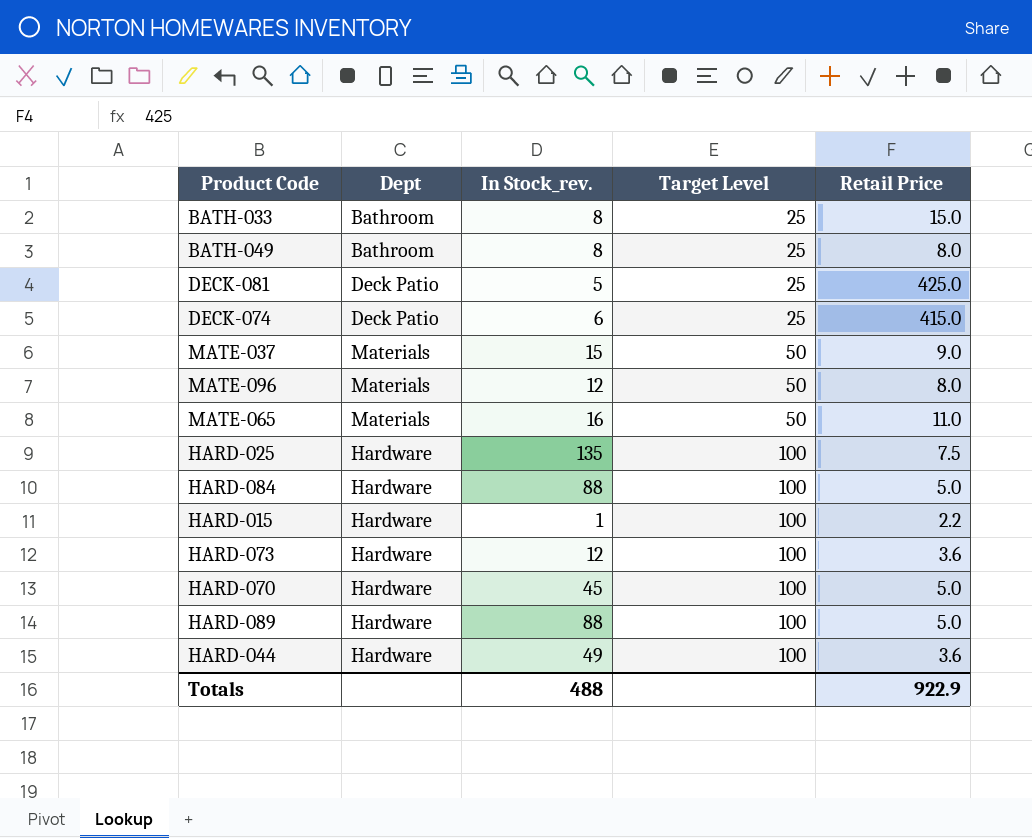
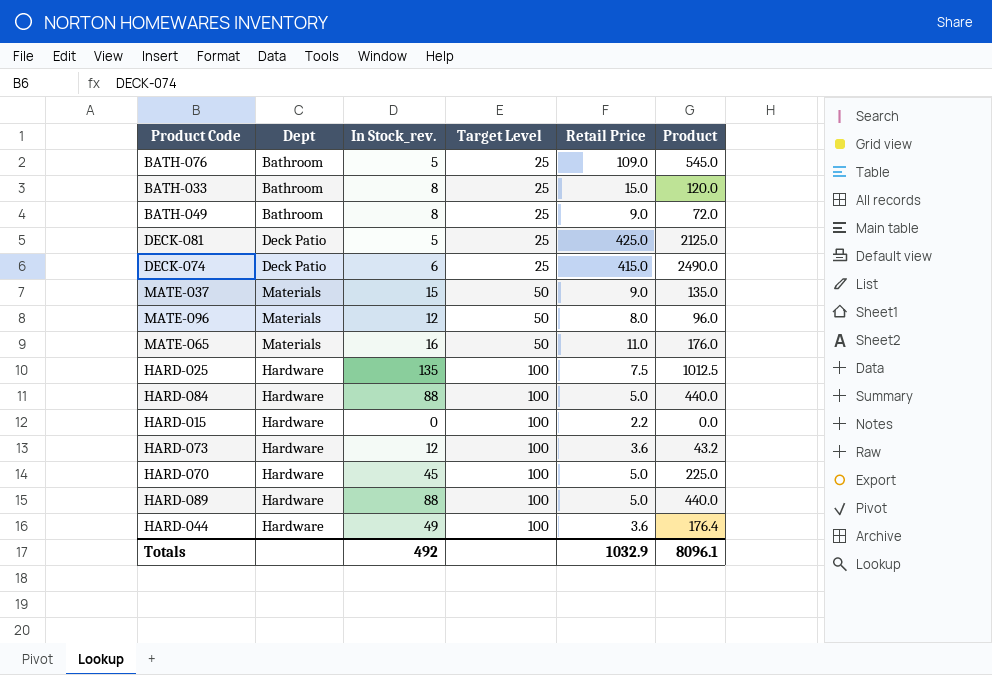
column Product | formula: none -> [In Stock_rev.] * [Retail Price]
row BATH-076: none -> Bathroom | 5 | 25 | 109.0 | 545.0
BATH-049 | Retail Price: 8.0 -> 9.0
HARD-015 | In Stock_rev.: 1 -> 0
Totals | In Stock_rev.: 488 -> 492
Totals | Retail Price: 922.9 -> 1032.9

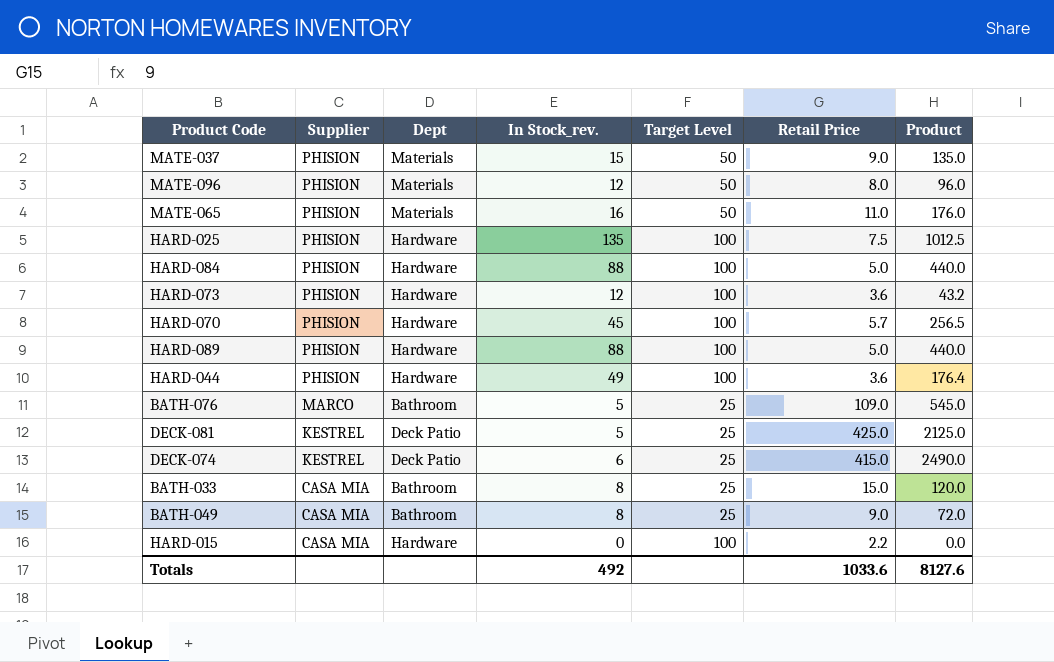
row order: Target Level ascending -> Supplier descending
column Supplier | position: none -> 2
HARD-070 | Retail Price: 5.0 -> 5.7
HARD-070 | Product: 225.0 -> 256.5
Totals | Retail Price: 1032.9 -> 1033.6
Totals | Product: 8096.1 -> 8127.6

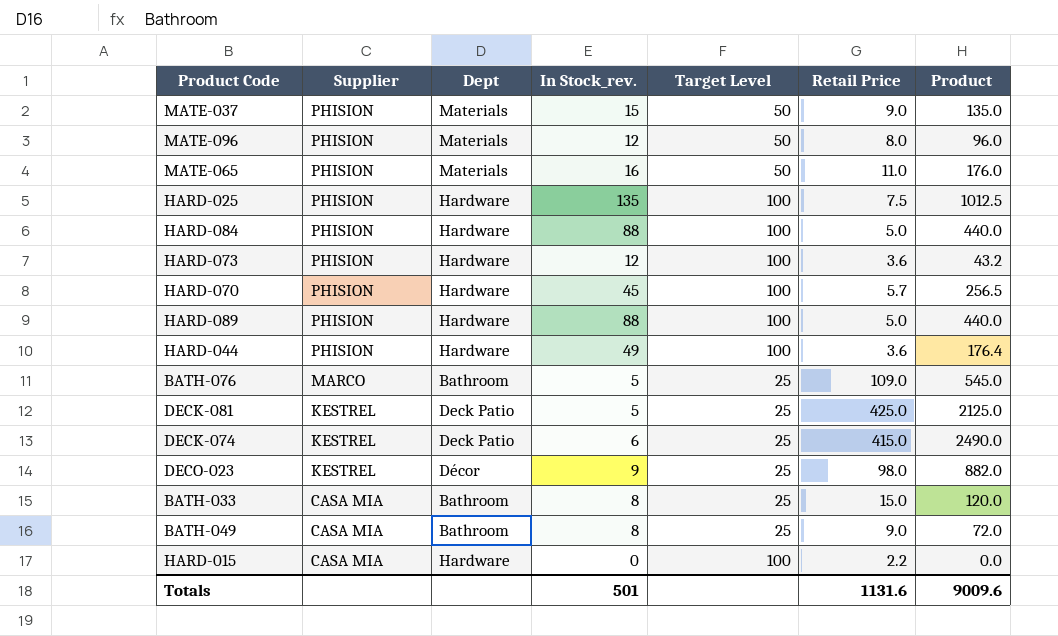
row DECO-023: none -> KESTREL | Décor | 9 | 25 | 98.0 | 882.0
Totals | In Stock_rev.: 492 -> 501
Totals | Retail Price: 1033.6 -> 1131.6
Totals | Product: 8127.6 -> 9009.6

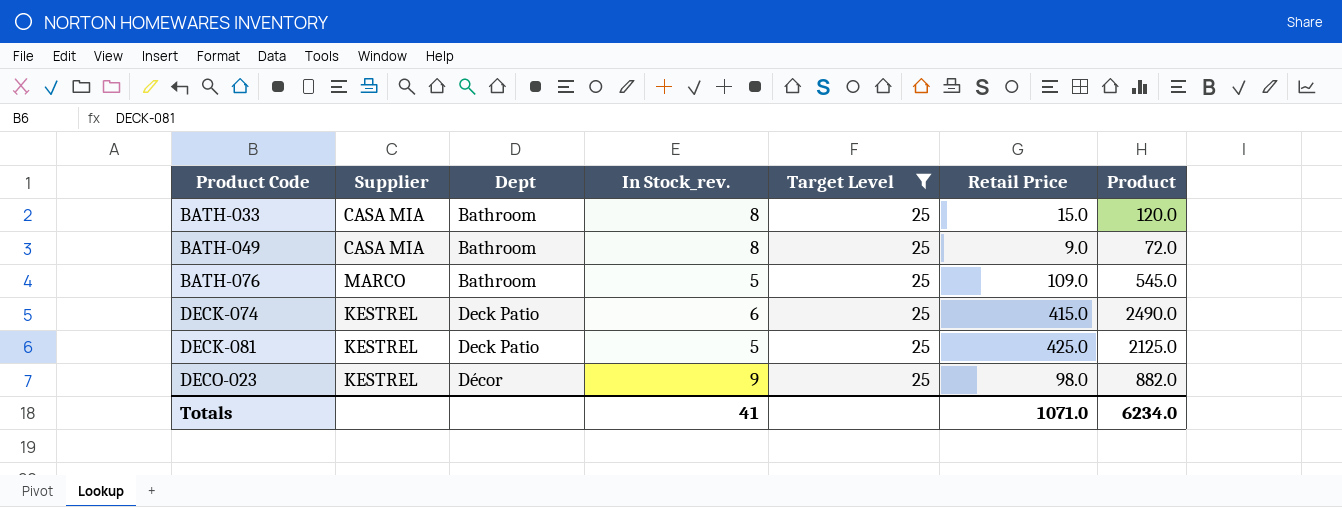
filter: none -> Target Level = 25
row order: Supplier descending -> Product Code ascending
Totals | In Stock_rev.: 501 -> 41
Totals | Retail Price: 1131.6 -> 1071.0
Totals | Product: 9009.6 -> 6234.0

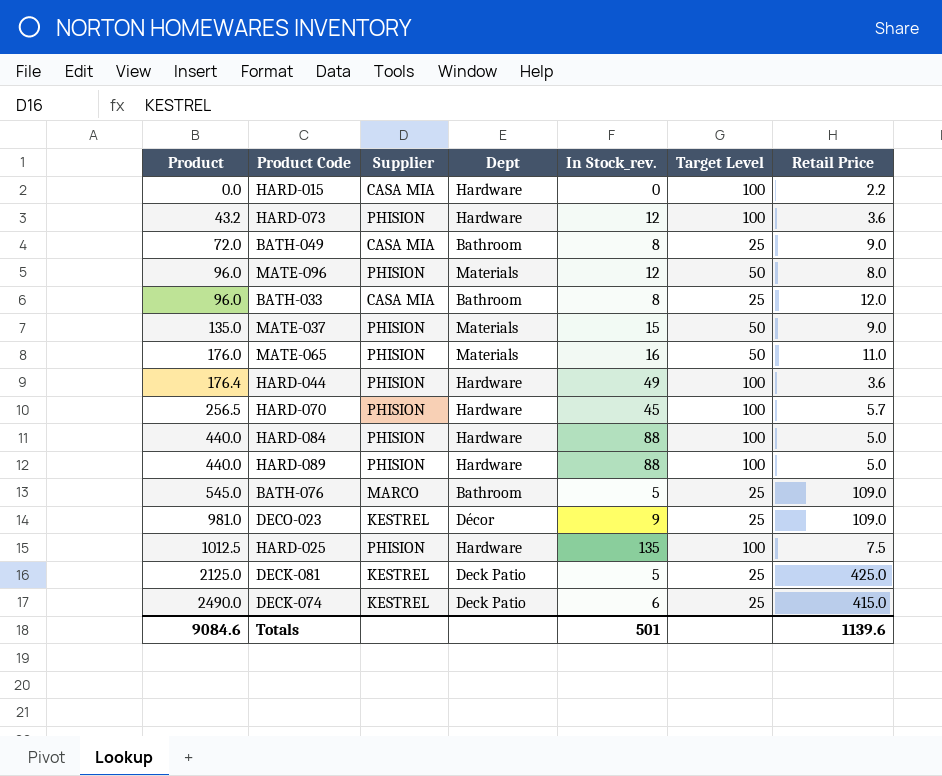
filter: Target Level = 25 -> none
row order: Product Code ascending -> Product ascending
column Product | position: 7 -> 1
BATH-033 | Product: 120.0 -> 96.0
BATH-033 | Retail Price: 15.0 -> 12.0
DECO-023 | Product: 882.0 -> 981.0
DECO-023 | Retail Price: 98.0 -> 109.0
Totals | Product: 6234.0 -> 9084.6
Totals | In Stock_rev.: 41 -> 501
Totals | Retail Price: 1071.0 -> 1139.6

